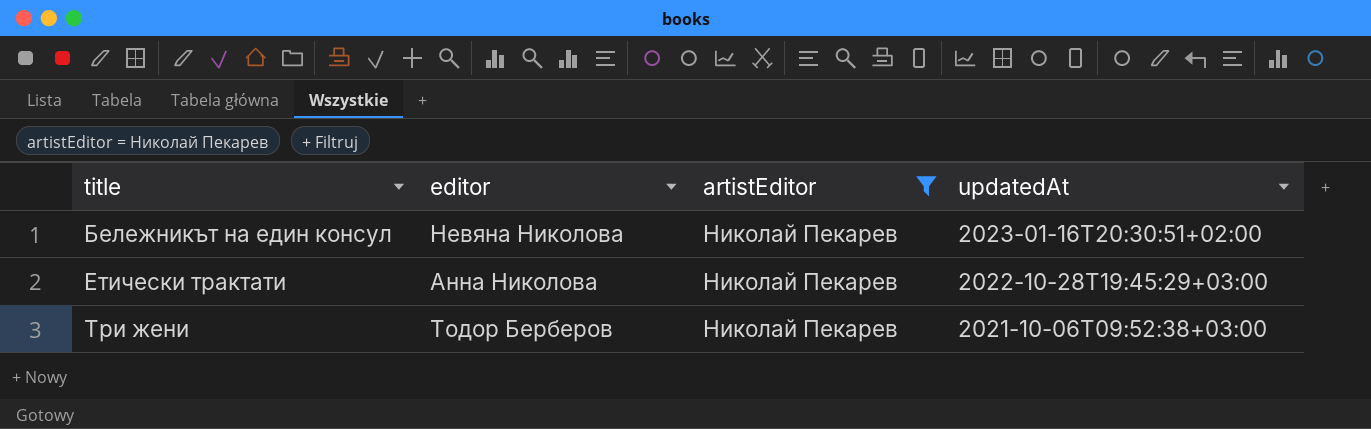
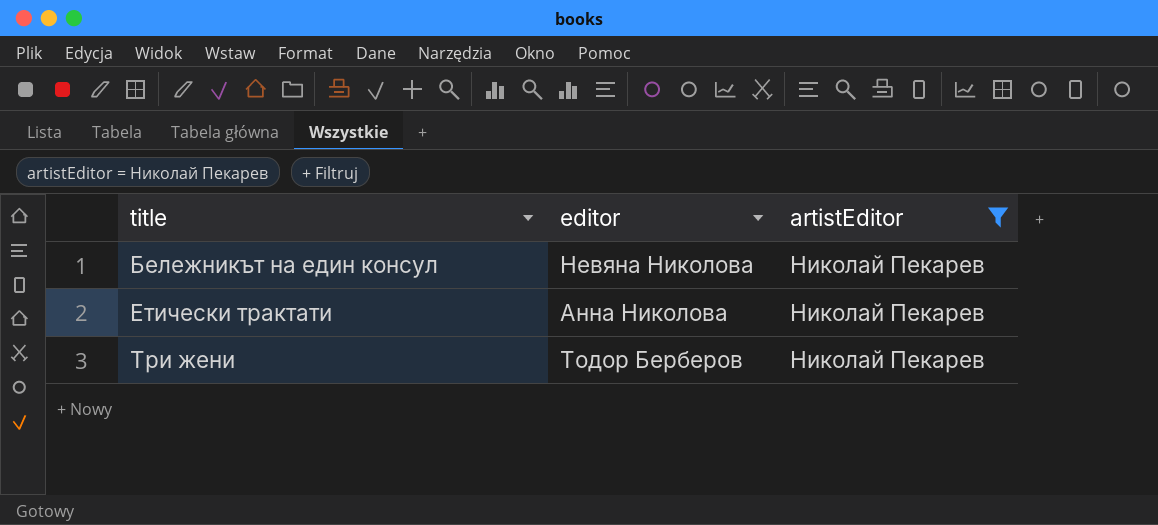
column updatedAt | position: 4 -> none

